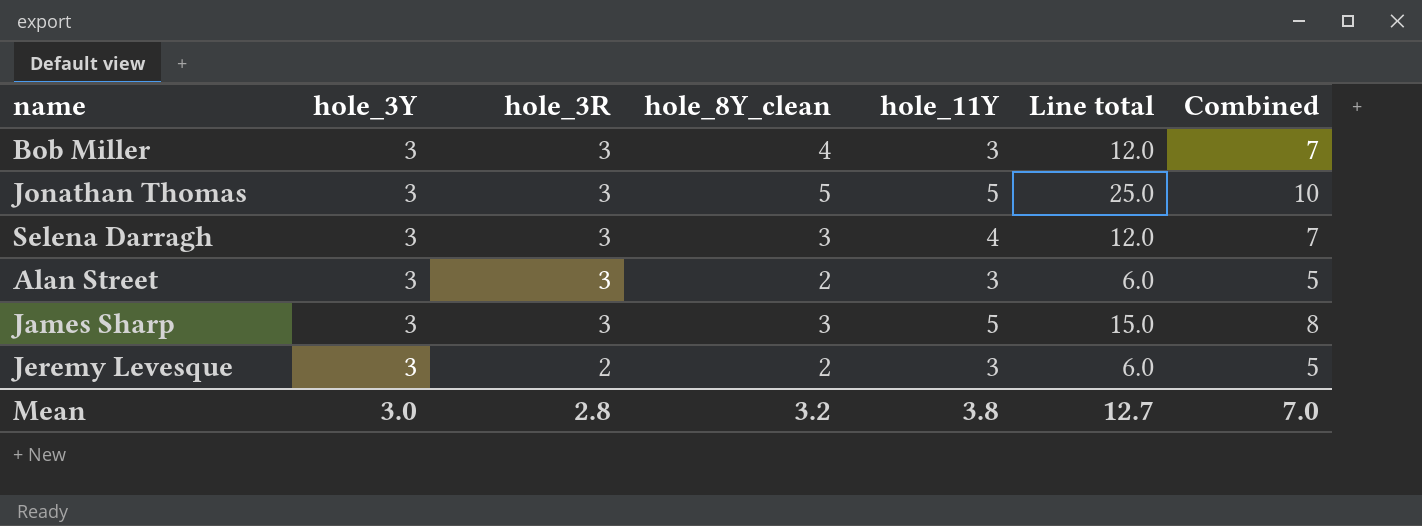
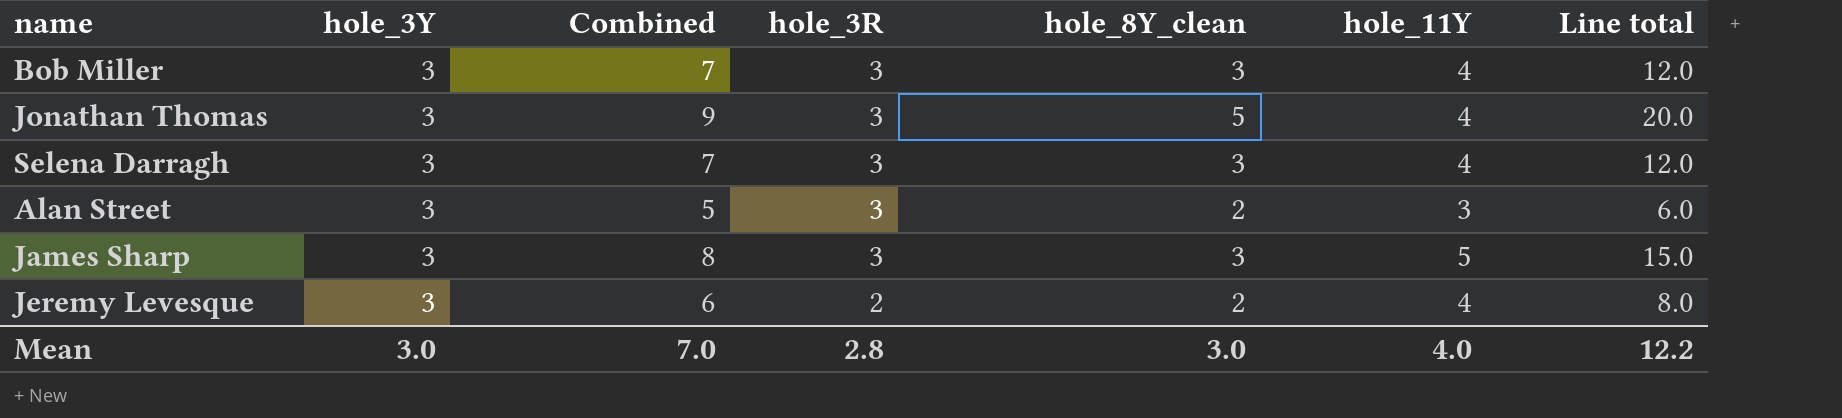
column Combined | position: 7 -> 3
Bob Miller | hole_8Y_clean: 4 -> 3
Bob Miller | hole_11Y: 3 -> 4
Jonathan Thomas | Combined: 10 -> 9
Jonathan Thomas | hole_11Y: 5 -> 4
Jonathan Thomas | Line total: 25.0 -> 20.0
Jeremy Levesque | Combined: 5 -> 6
Jeremy Levesque | hole_11Y: 3 -> 4
Jeremy Levesque | Line total: 6.0 -> 8.0
Mean | hole_8Y_clean: 3.2 -> 3.0
Mean | hole_11Y: 3.8 -> 4.0
Mean | Line total: 12.7 -> 12.2

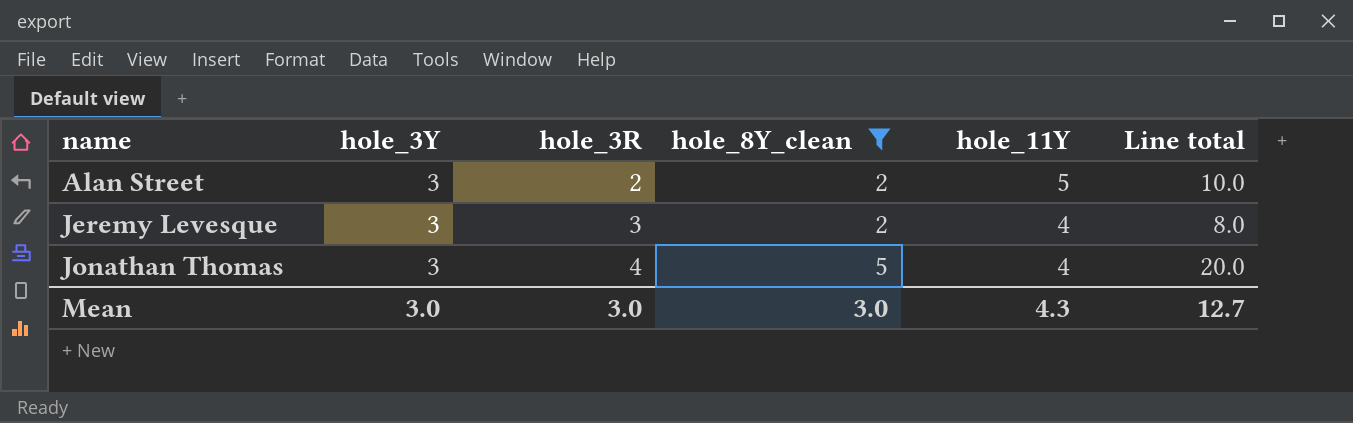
filter: none -> hole_8Y_clean != 3
row order: hole_3R descending -> name ascending
column Combined | formula: [hole_8Y_clean] + [hole_11Y] -> none
Alan Street | hole_3R: 3 -> 2
Alan Street | hole_11Y: 3 -> 5
Alan Street | Line total: 6.0 -> 10.0
Jeremy Levesque | hole_3R: 2 -> 3
Jonathan Thomas | hole_3R: 3 -> 4
Mean | hole_3R: 2.8 -> 3.0
Mean | hole_11Y: 4.0 -> 4.3
Mean | Line total: 12.2 -> 12.7

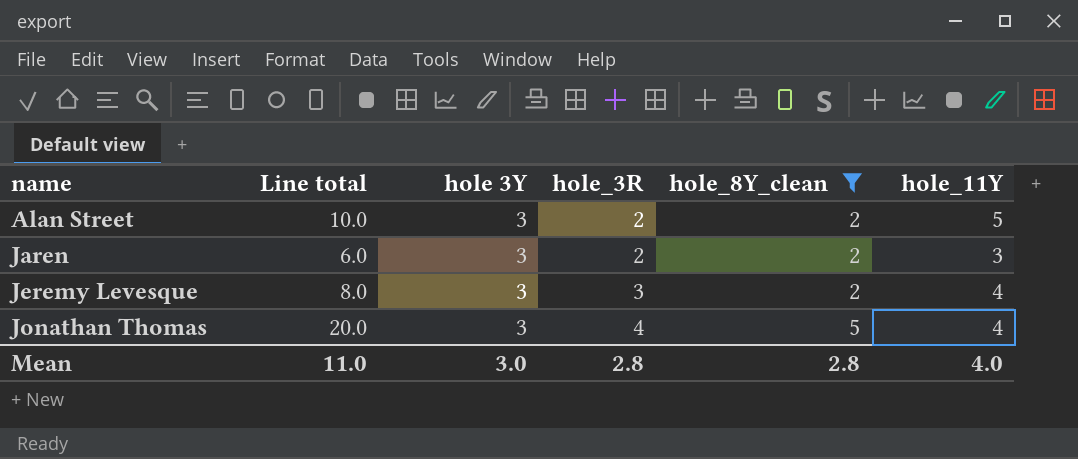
column Line total | position: 6 -> 2
column name: hole_3Y -> hole 3Y
row Jaren: none -> 6.0 | 3 | 2 | 2 | 3
Mean | Line total: 12.7 -> 11.0
Mean | hole_3R: 3.0 -> 2.8
Mean | hole_8Y_clean: 3.0 -> 2.8
Mean | hole_11Y: 4.3 -> 4.0

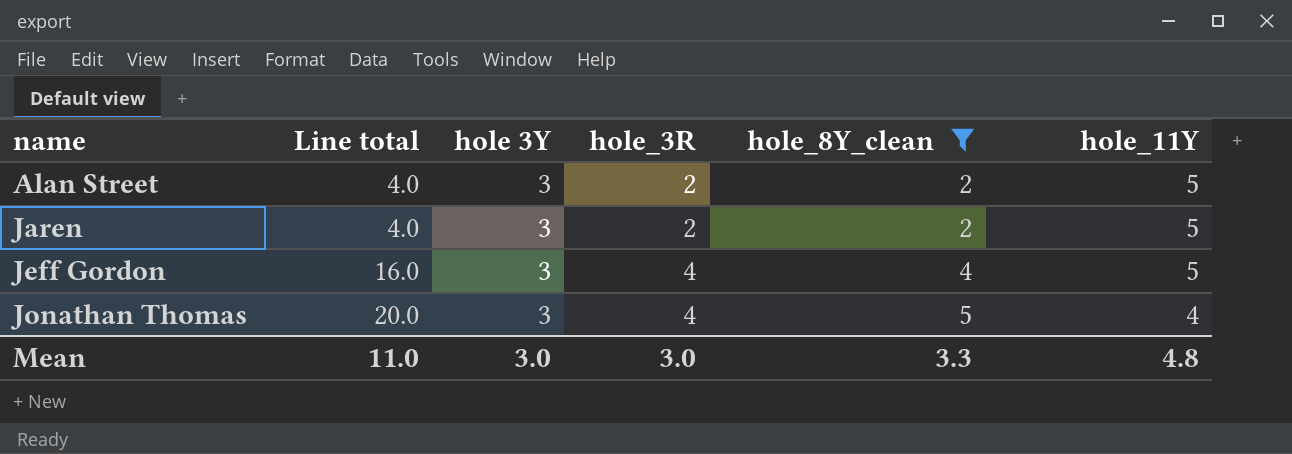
column Line total | formula: [hole_8Y_clean] * [hole_11Y] -> [hole_3R] * [hole_8Y_clean]
row Jeremy Levesque: 8.0 | 3 | 3 | 2 | 4 -> none
Jaren | hole_11Y: 3 -> 5
row Jeff Gordon: none -> 16.0 | 3 | 4 | 4 | 5
Mean | hole_3R: 2.8 -> 3.0
Mean | hole_8Y_clean: 2.8 -> 3.3
Mean | hole_11Y: 4.0 -> 4.8

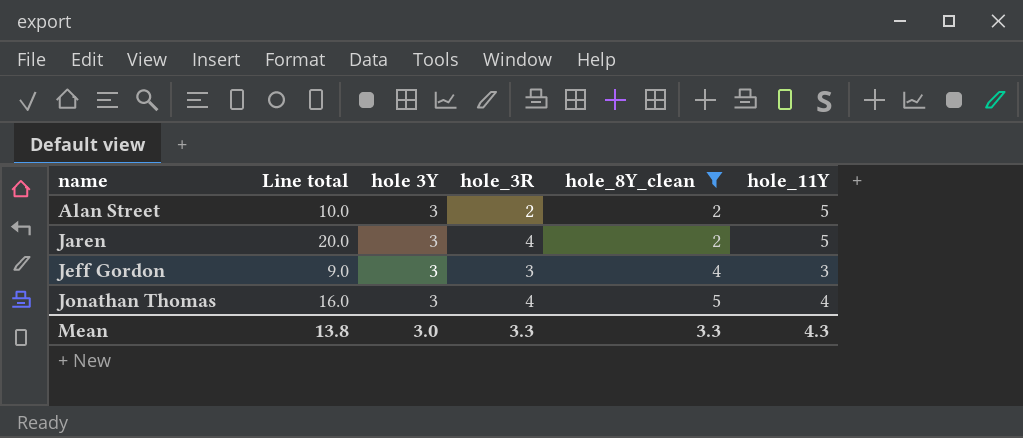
column Line total | formula: [hole_3R] * [hole_8Y_clean] -> [hole_3R] * [hole_11Y]
Jaren | hole_3R: 2 -> 4
Jeff Gordon | hole_3R: 4 -> 3
Jeff Gordon | hole_11Y: 5 -> 3
Mean | Line total: 11.0 -> 13.8
Mean | hole_3R: 3.0 -> 3.3
Mean | hole_11Y: 4.8 -> 4.3

